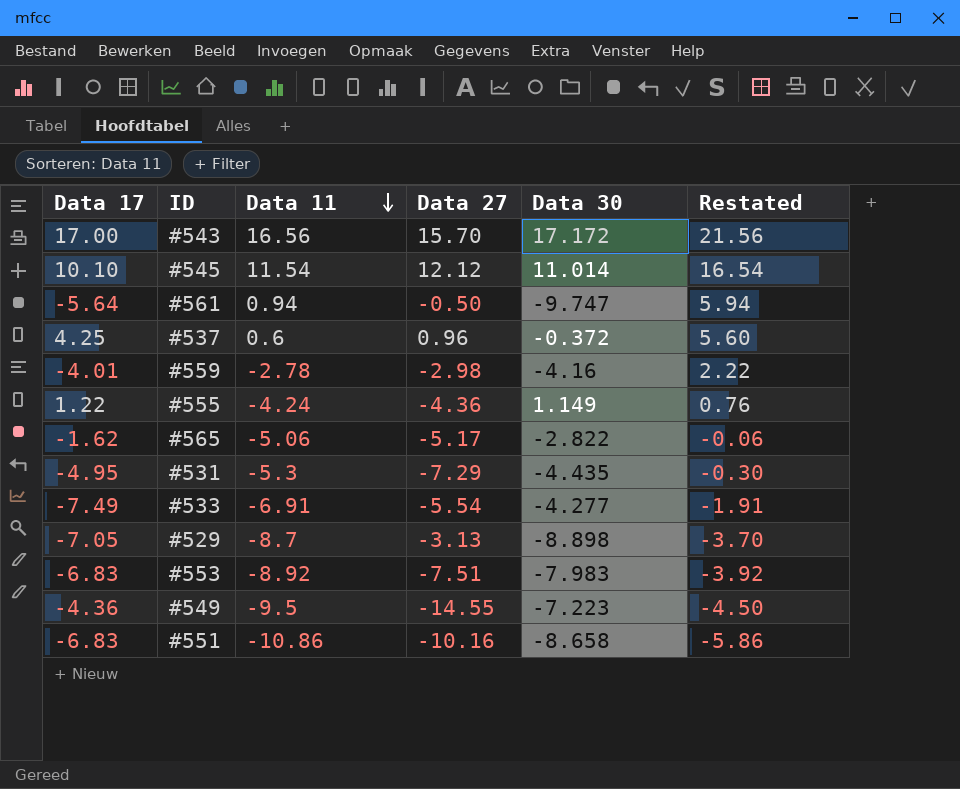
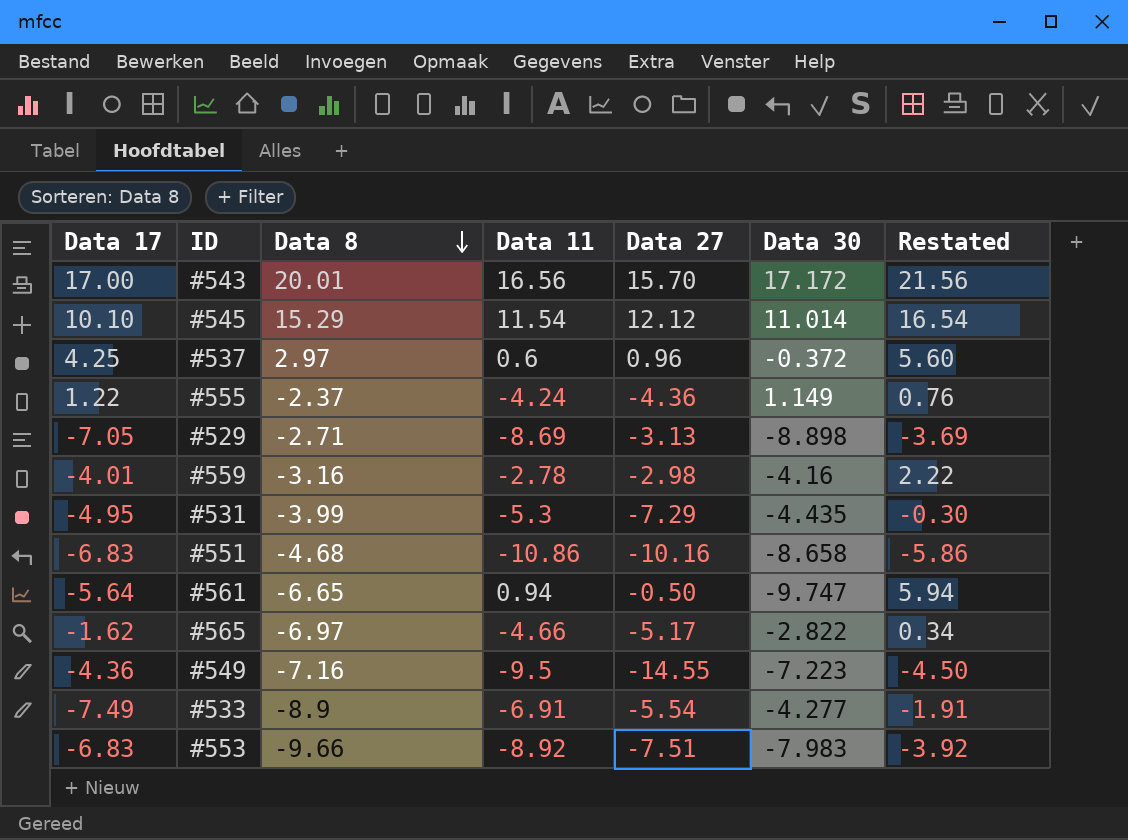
row order: Data 11 descending -> Data 8 descending
column Data 8 | position: none -> 3
#529 | Data 11: -8.7 -> -8.69
#529 | Restated: -3.70 -> -3.69
#565 | Data 11: -5.06 -> -4.66
#565 | Restated: -0.06 -> 0.34

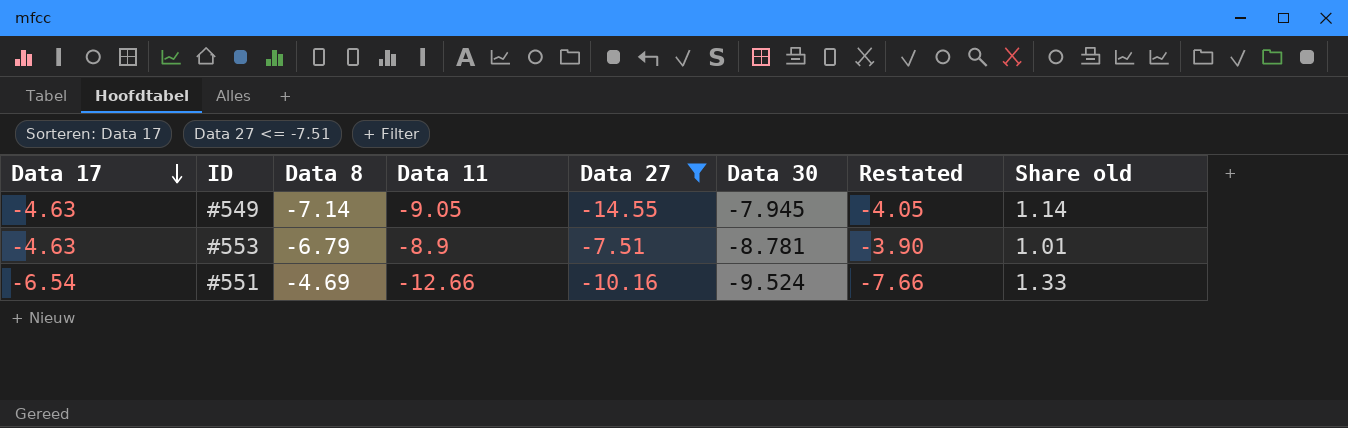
filter: none -> Data 27 <= -7.51
row order: Data 8 descending -> Data 17 descending
column Share old | formula: none -> [Data 11] / [Data 30]
#549 | Data 17: -4.36 -> -4.63
#549 | Data 8: -7.16 -> -7.14
#549 | Data 11: -9.5 -> -9.05
#549 | Data 30: -7.223 -> -7.945
#549 | Restated: -4.50 -> -4.05
#553 | Data 17: -6.83 -> -4.63
#553 | Data 8: -9.66 -> -6.79
#553 | Data 11: -8.92 -> -8.9
#553 | Data 30: -7.983 -> -8.781
#553 | Restated: -3.92 -> -3.90
#551 | Data 17: -6.83 -> -6.54
#551 | Data 8: -4.68 -> -4.69
#551 | Data 11: -10.86 -> -12.66
#551 | Data 30: -8.658 -> -9.524
#551 | Restated: -5.86 -> -7.66

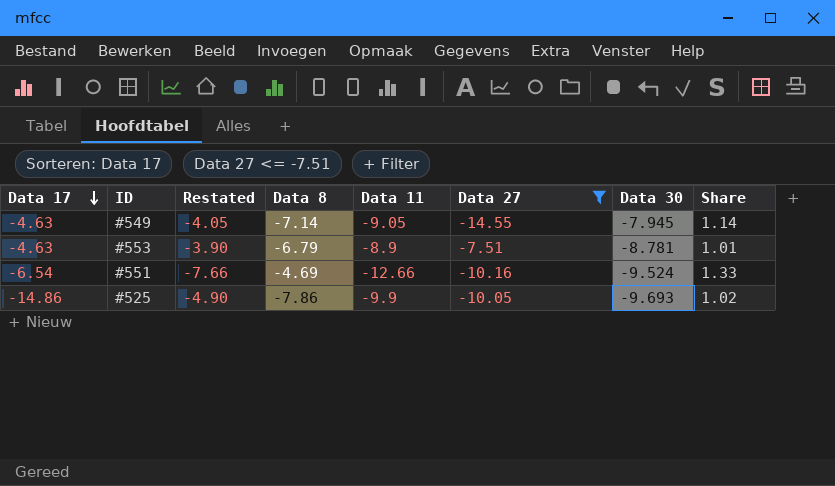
column Restated | position: 7 -> 3
column name: Share old -> Share
row #525: none -> -14.86 | -4.90 | -7.86 | -9.9 | -10.05 | -9.693 | 1.02

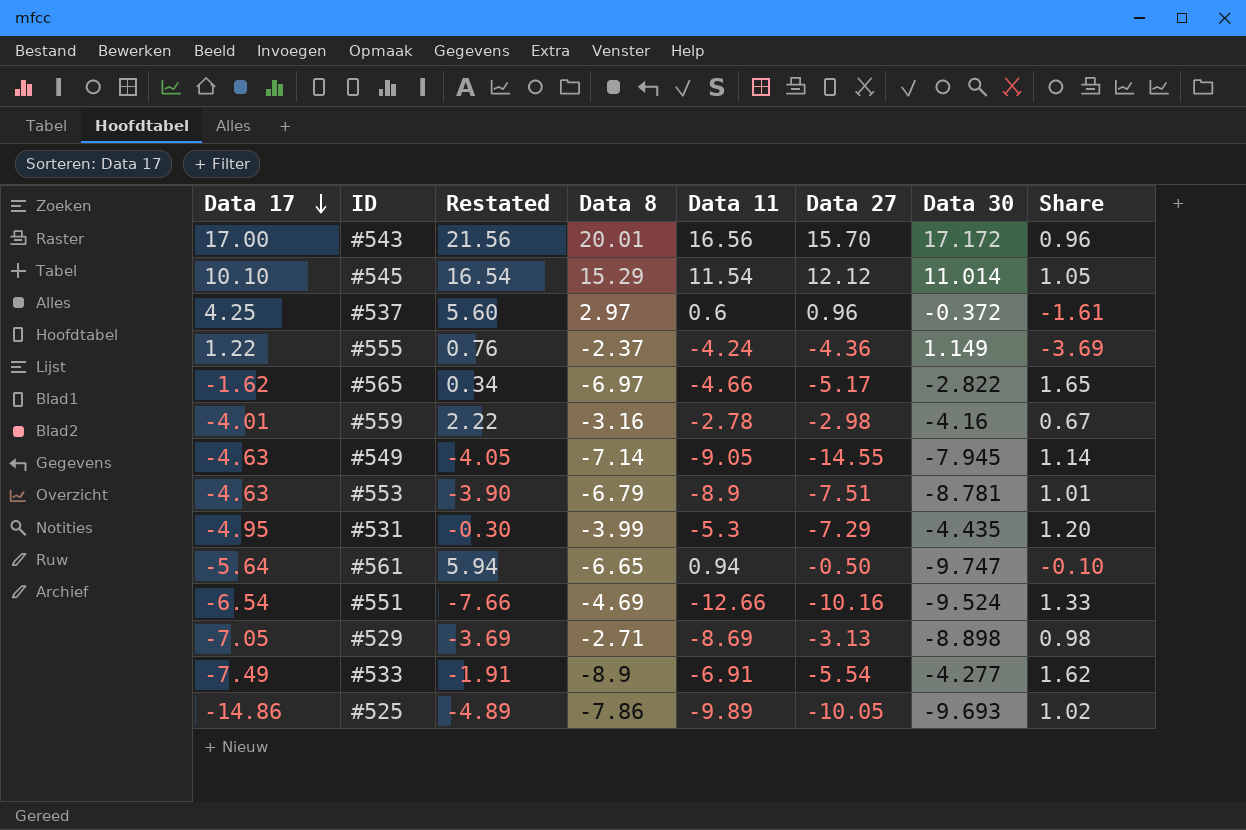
filter: Data 27 <= -7.51 -> none
#525 | Restated: -4.90 -> -4.89
#525 | Data 11: -9.9 -> -9.89

